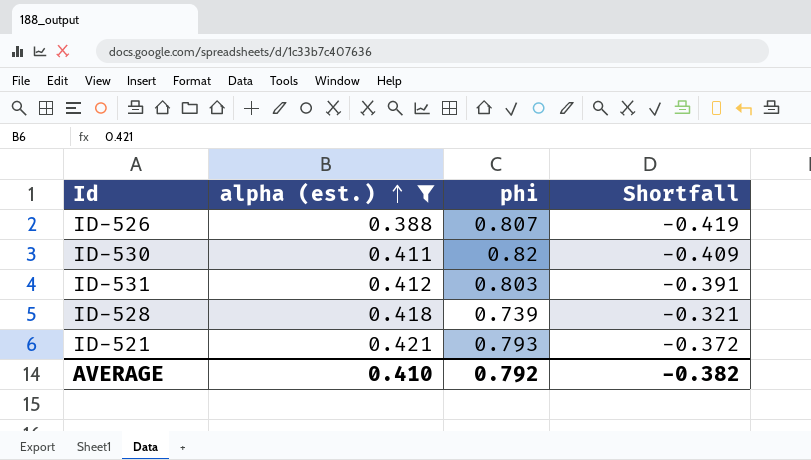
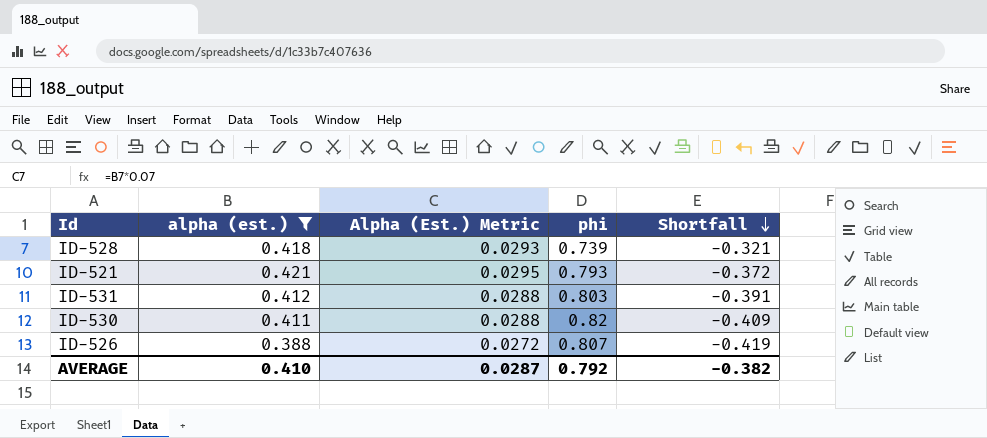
row order: alpha (est.) ascending -> Shortfall descending
column Alpha (Est.) Metric | formula: none -> [alpha (est.)] * 0.07

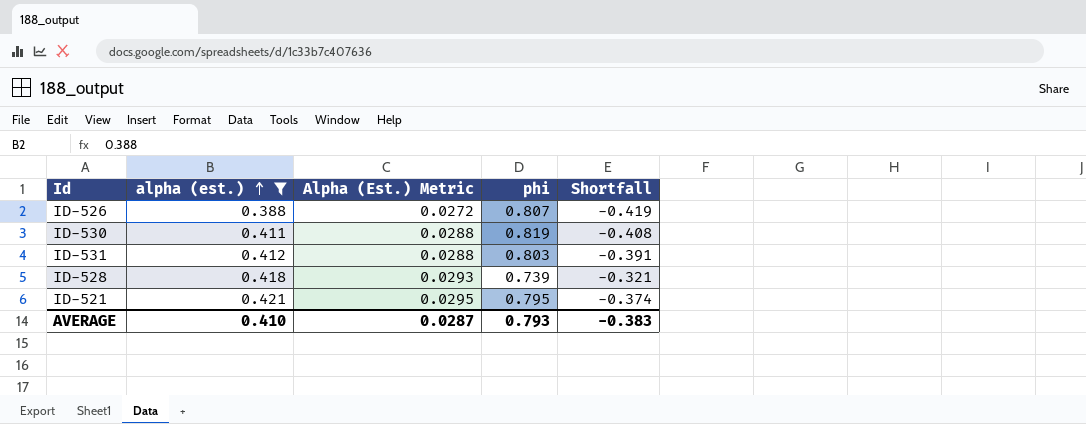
row order: Shortfall descending -> alpha (est.) ascending
ID-530 | phi: 0.82 -> 0.819
ID-530 | Shortfall: -0.409 -> -0.408
ID-521 | phi: 0.793 -> 0.795
ID-521 | Shortfall: -0.372 -> -0.374
AVERAGE | phi: 0.792 -> 0.793
AVERAGE | Shortfall: -0.382 -> -0.383

